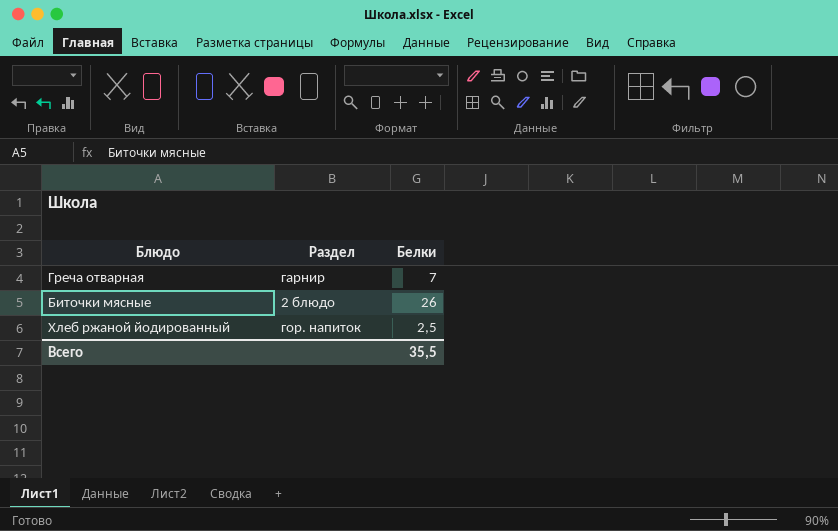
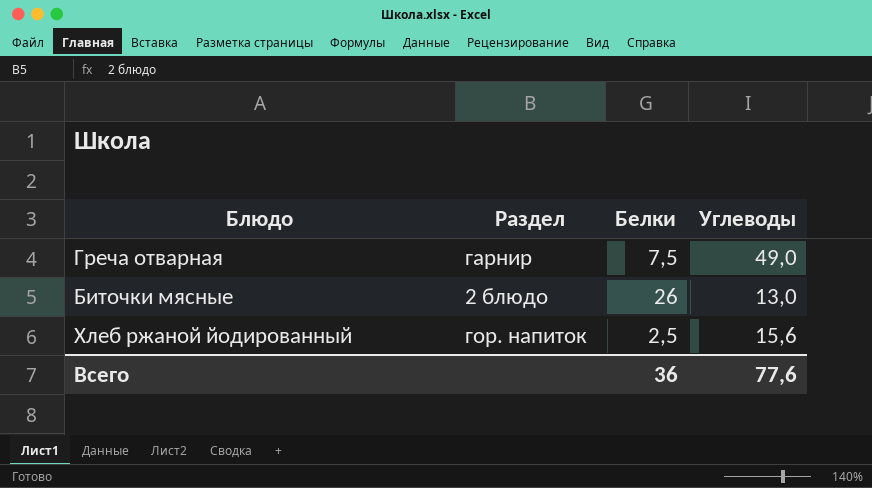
column Углеводы | position: none -> 4
Греча отварная | Белки: 7 -> 7,5
Всего | Белки: 35,5 -> 36

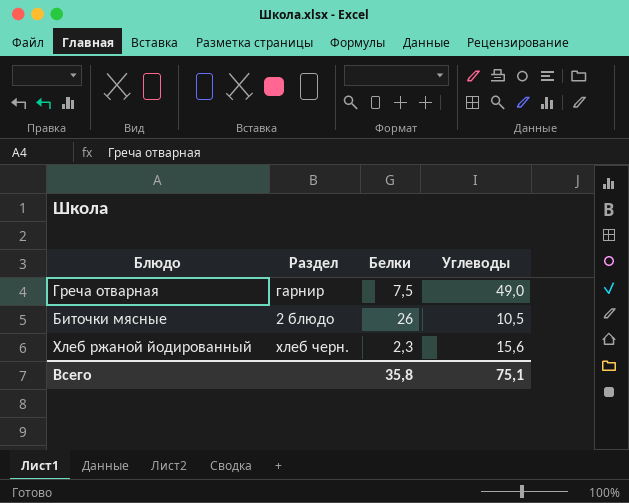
Биточки мясные | Углеводы: 13,0 -> 10,5
Хлеб ржаной йодированный | Раздел: гор. напиток -> хлеб черн.
Хлеб ржаной йодированный | Белки: 2,5 -> 2,3
Всего | Белки: 36 -> 35,8
Всего | Углеводы: 77,6 -> 75,1

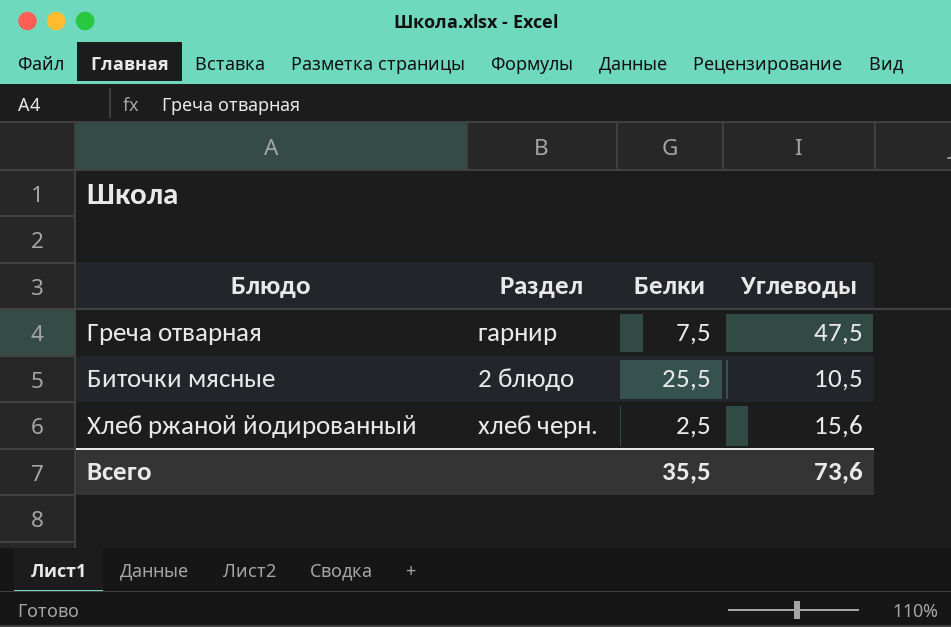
Греча отварная | Углеводы: 49,0 -> 47,5
Биточки мясные | Белки: 26 -> 25,5
Хлеб ржаной йодированный | Белки: 2,3 -> 2,5
Всего | Белки: 35,8 -> 35,5
Всего | Углеводы: 75,1 -> 73,6

